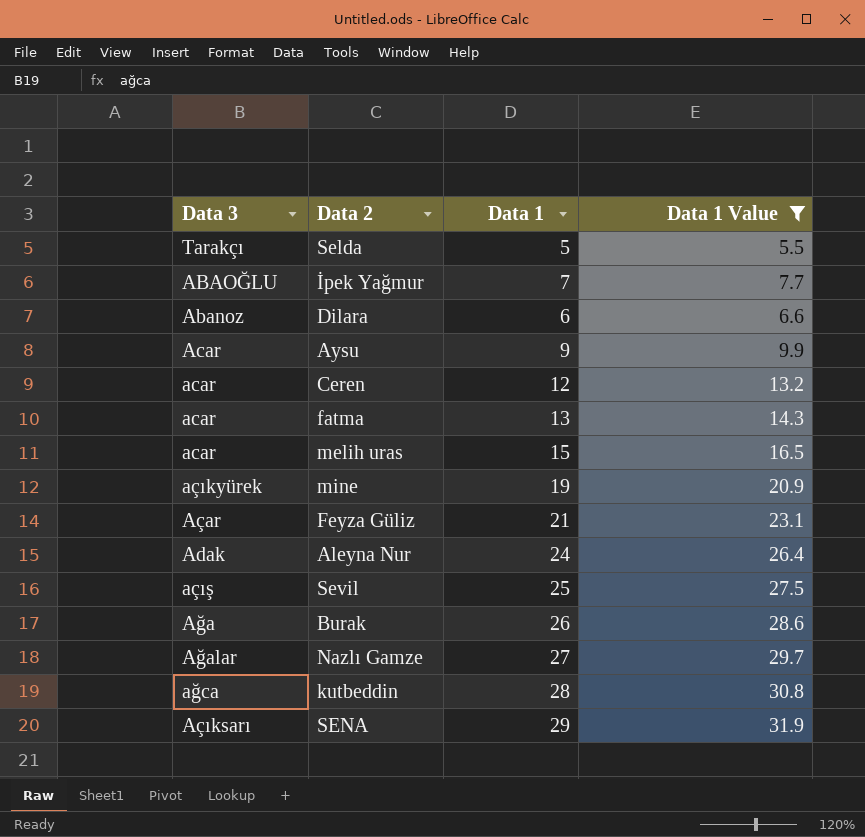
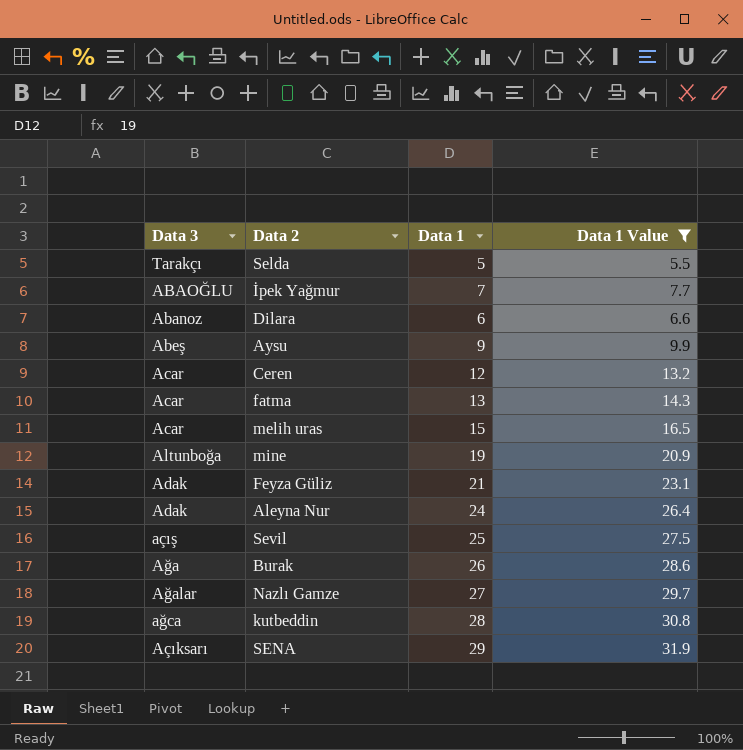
Aysu | Data 3: Acar -> Abeş
Ceren | Data 3: acar -> Acar
fatma | Data 3: acar -> Acar
melih uras | Data 3: acar -> Acar
mine | Data 3: açıkyürek -> Altunboğa
Feyza Güliz | Data 3: Açar -> Adak

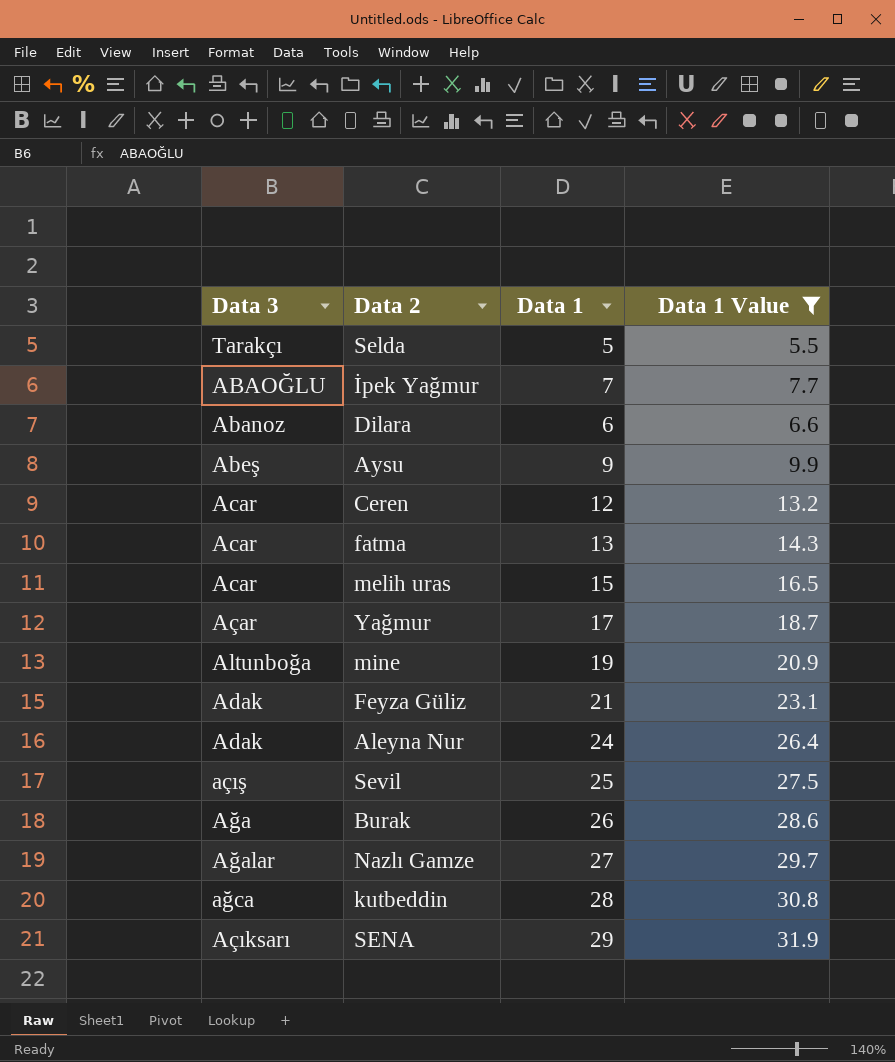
row Yağmur: none -> Açar | 17 | 18.7

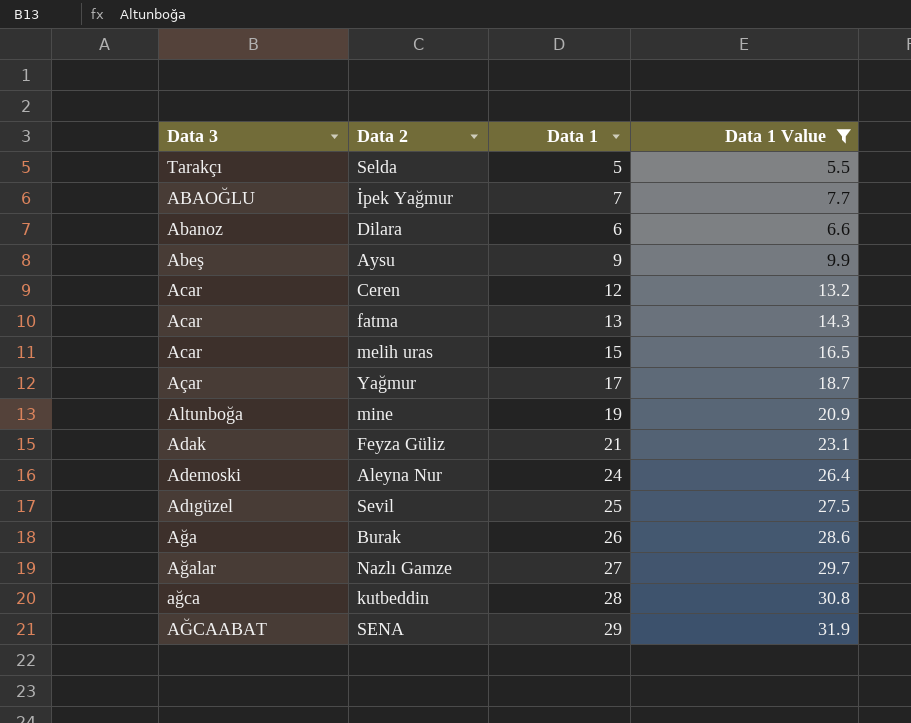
Aleyna Nur | Data 3: Adak -> Ademoski
Sevil | Data 3: açış -> Adıgüzel
SENA | Data 3: Açıksarı -> AĞCAABAT

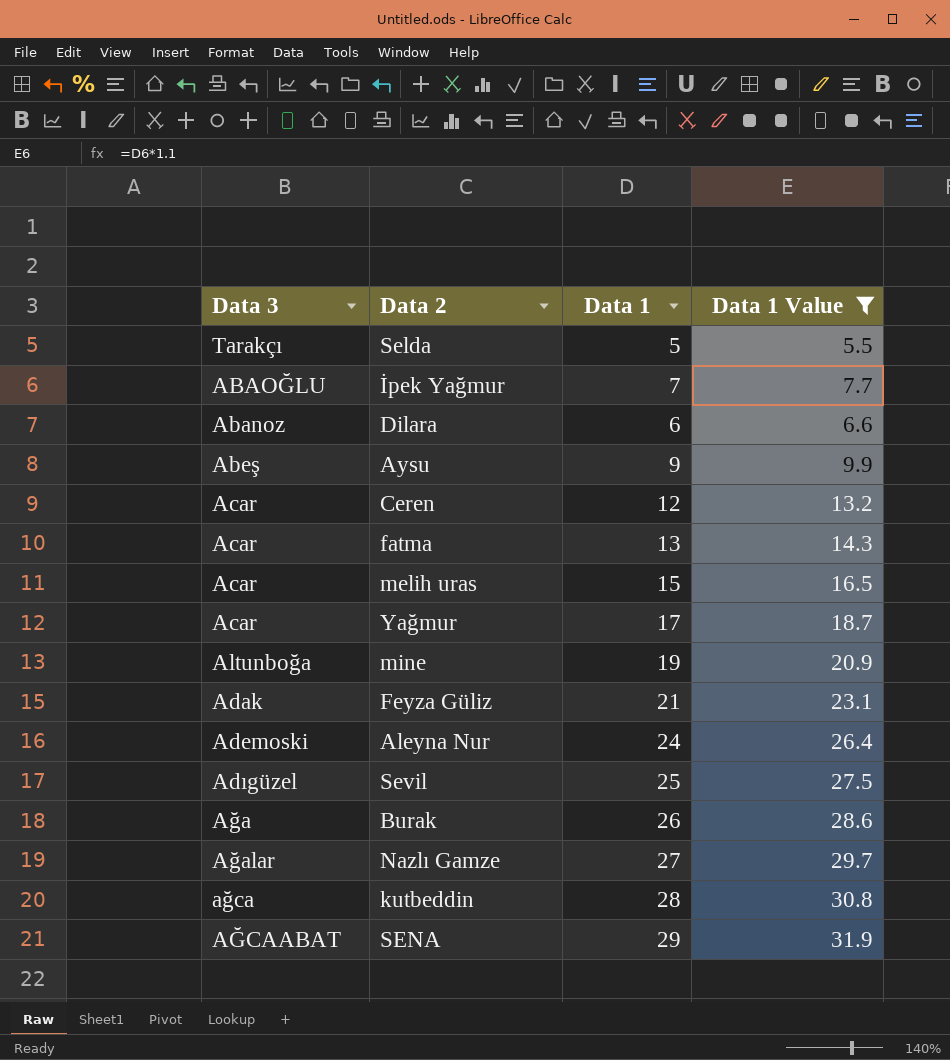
Yağmur | Data 3: Açar -> Acar

